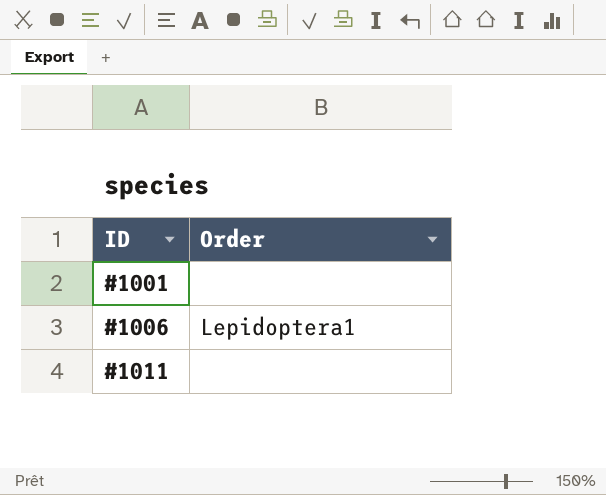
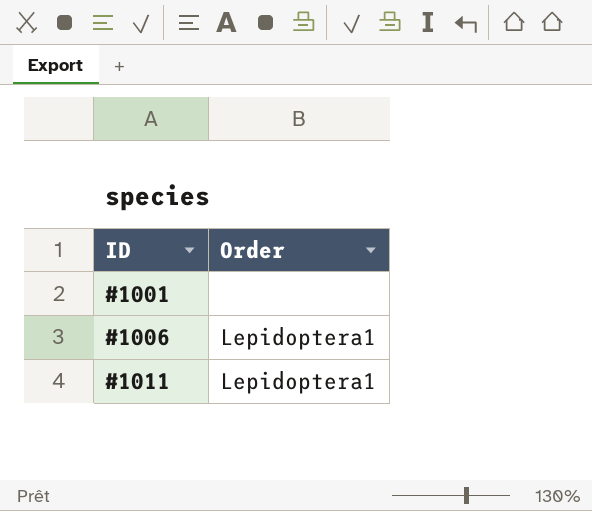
#1011 | Order: none -> Lepidoptera1

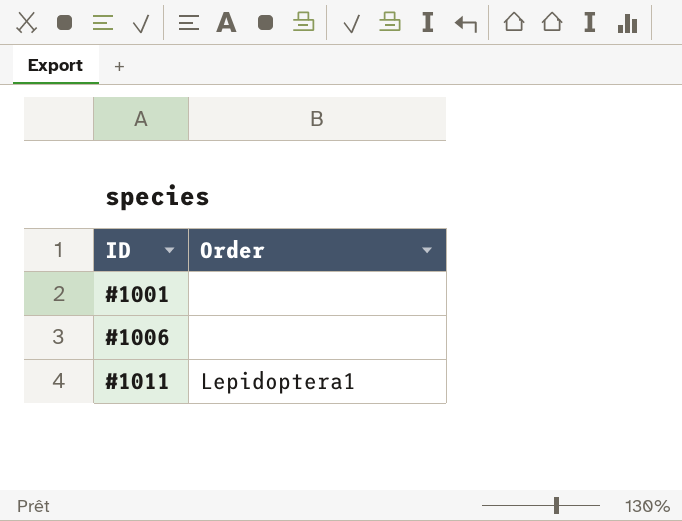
#1006 | Order: Lepidoptera1 -> none

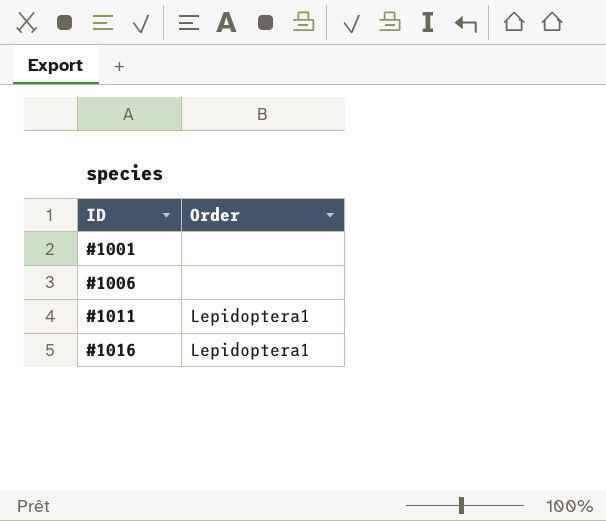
row #1016: none -> Lepidoptera1

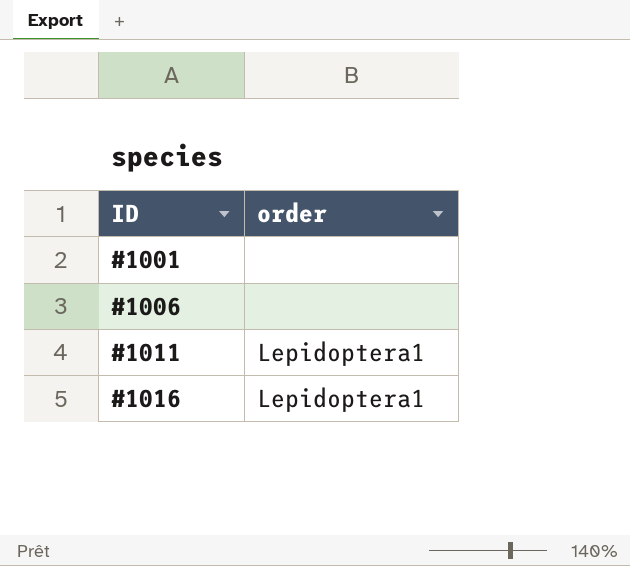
column name: Order -> order

